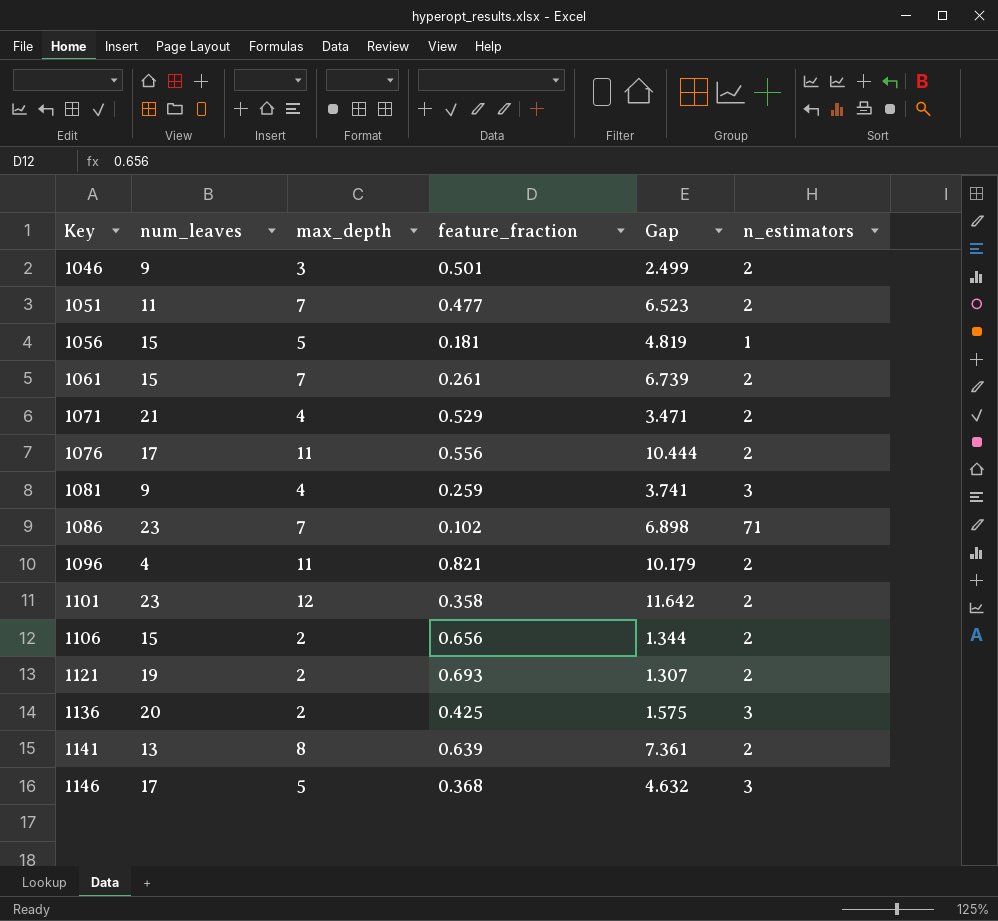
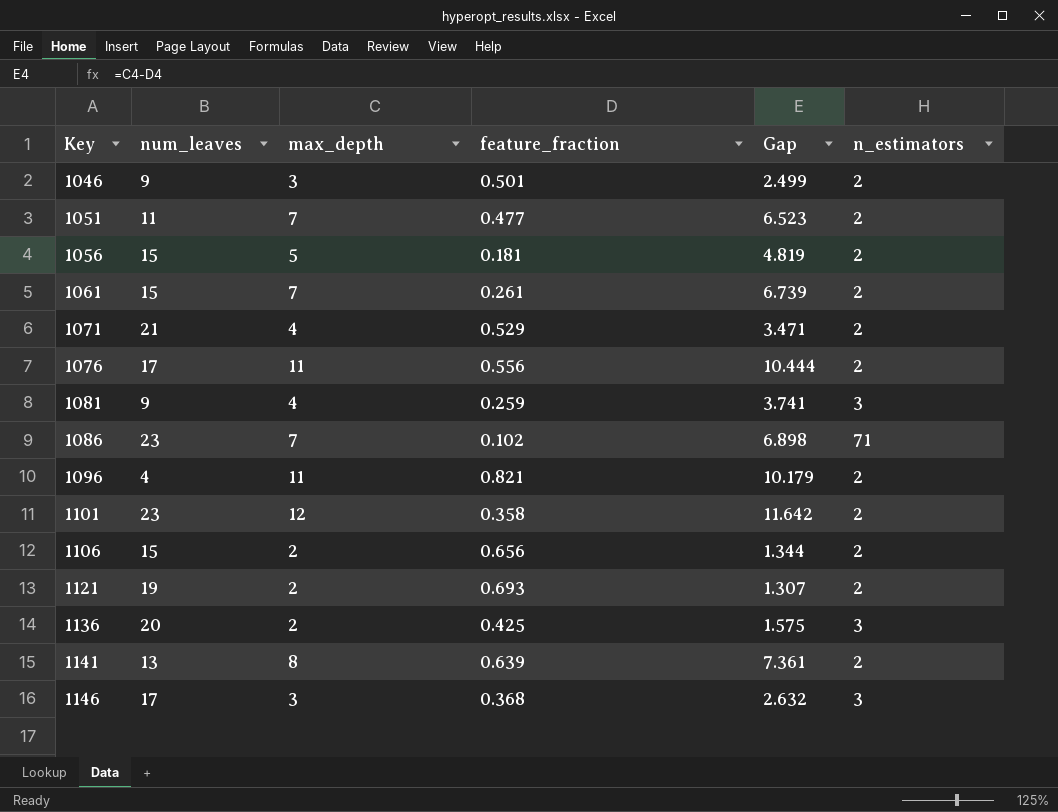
1056 | n_estimators: 1 -> 2
1146 | max_depth: 5 -> 3
1146 | Gap: 4.632 -> 2.632

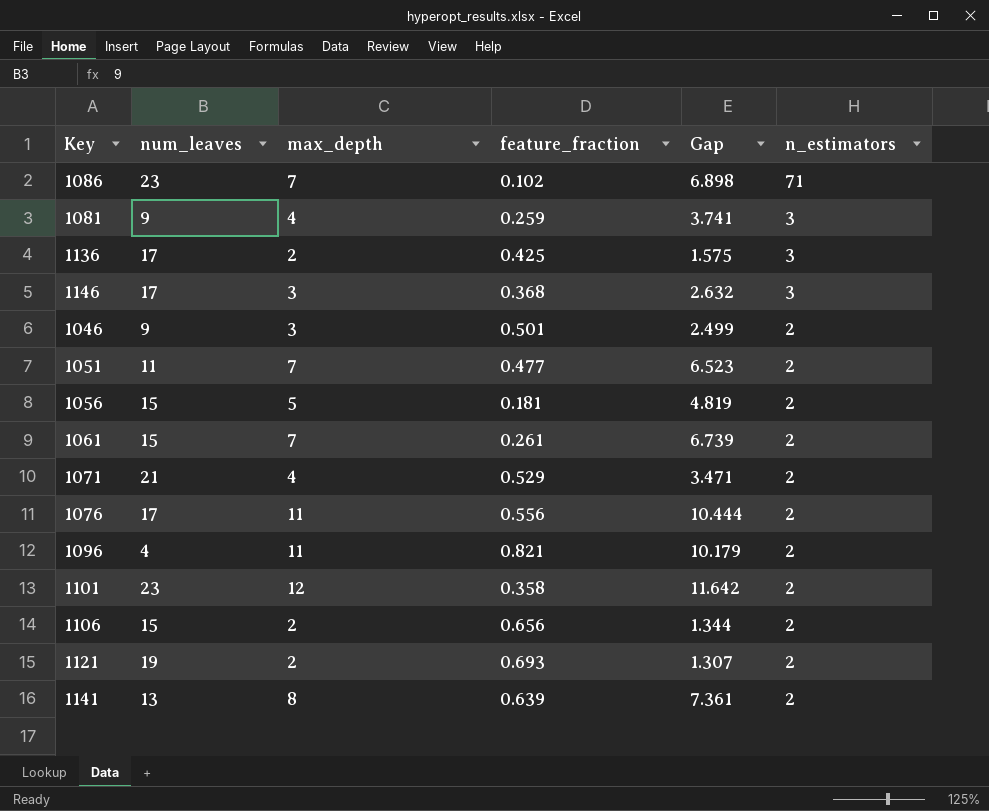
row order: Key ascending -> n_estimators descending
1136 | num_leaves: 20 -> 17

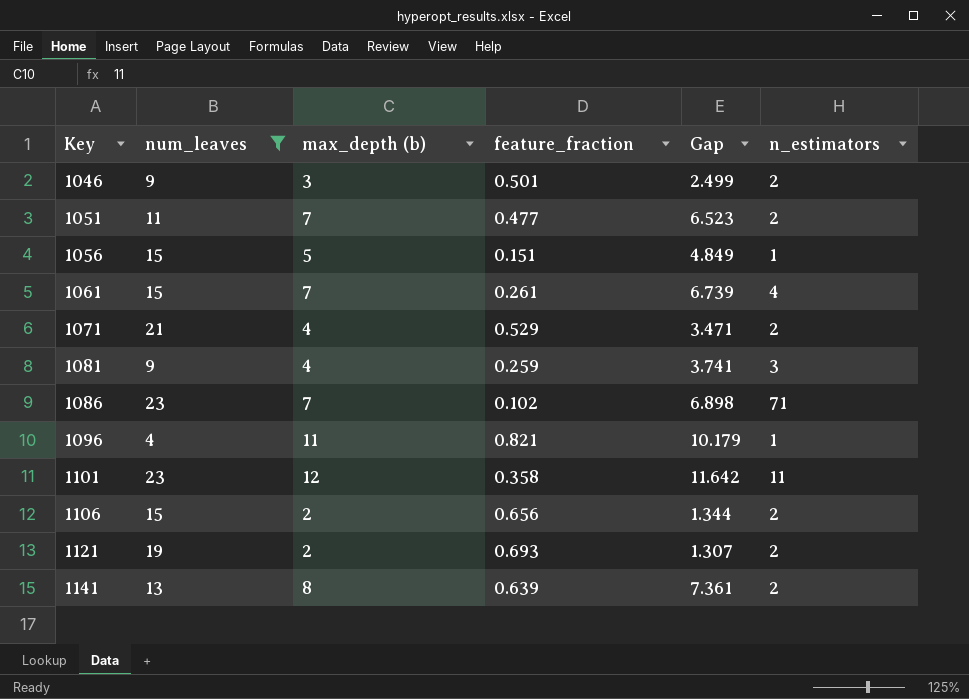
filter: none -> num_leaves != 17
row order: n_estimators descending -> Key ascending
column name: max_depth -> max_depth (b)
1056 | feature_fraction: 0.181 -> 0.151
1056 | Gap: 4.819 -> 4.849
1056 | n_estimators: 2 -> 1
1061 | n_estimators: 2 -> 4
1096 | n_estimators: 2 -> 1
1101 | n_estimators: 2 -> 11

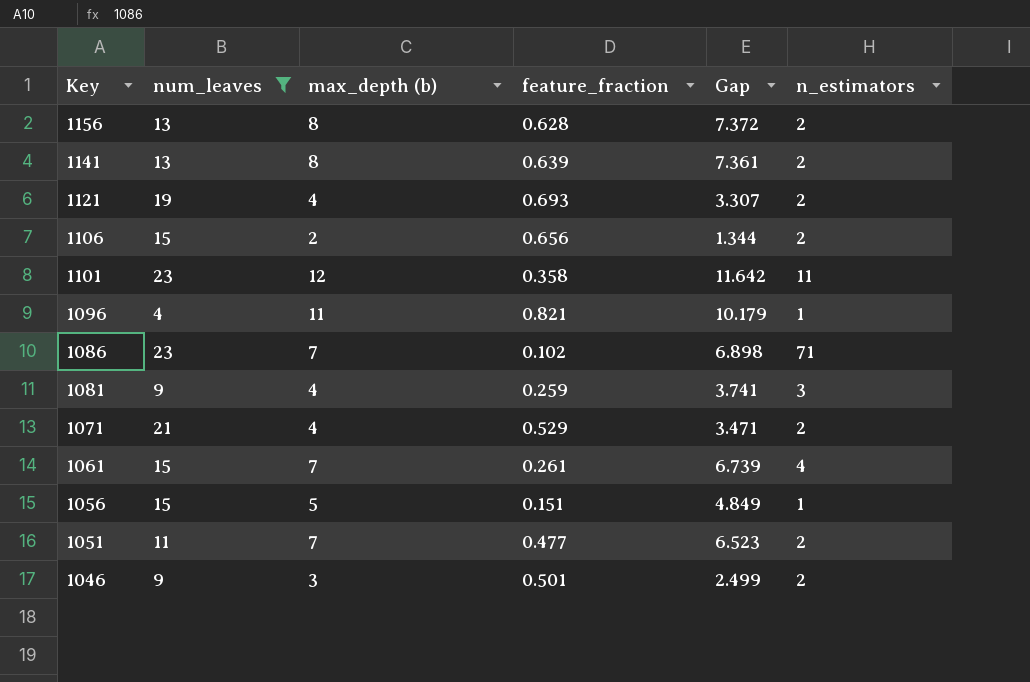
row order: Key ascending -> Key descending
row 1156: none -> 13 | 8 | 0.628 | 7.372 | 2
1121 | max_depth (b): 2 -> 4
1121 | Gap: 1.307 -> 3.307

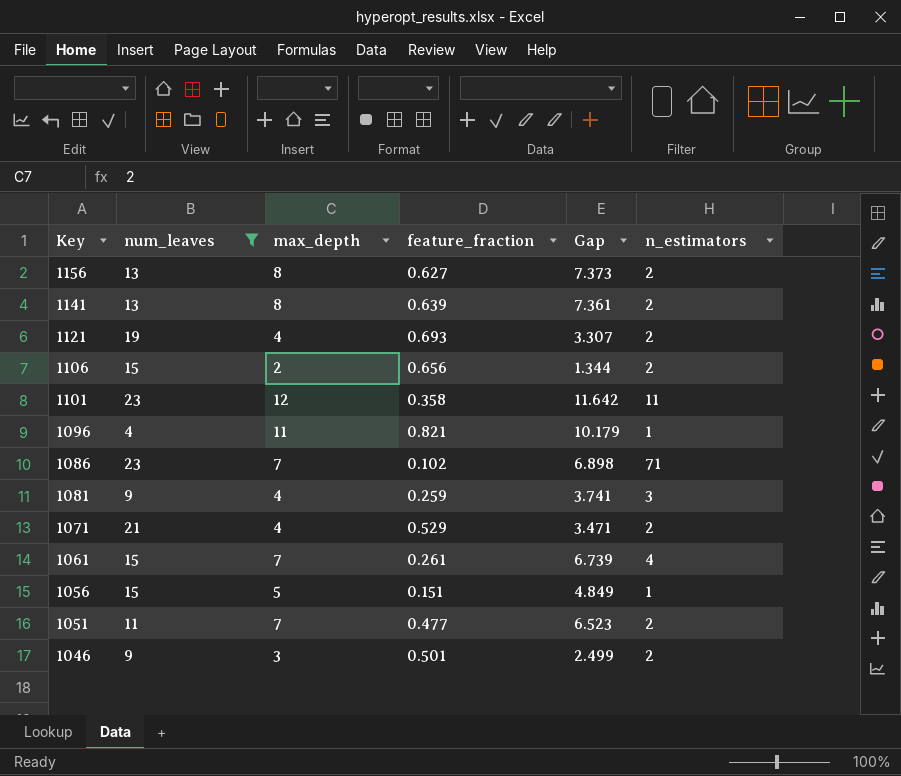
column name: max_depth (b) -> max_depth
1156 | feature_fraction: 0.628 -> 0.627
1156 | Gap: 7.372 -> 7.373

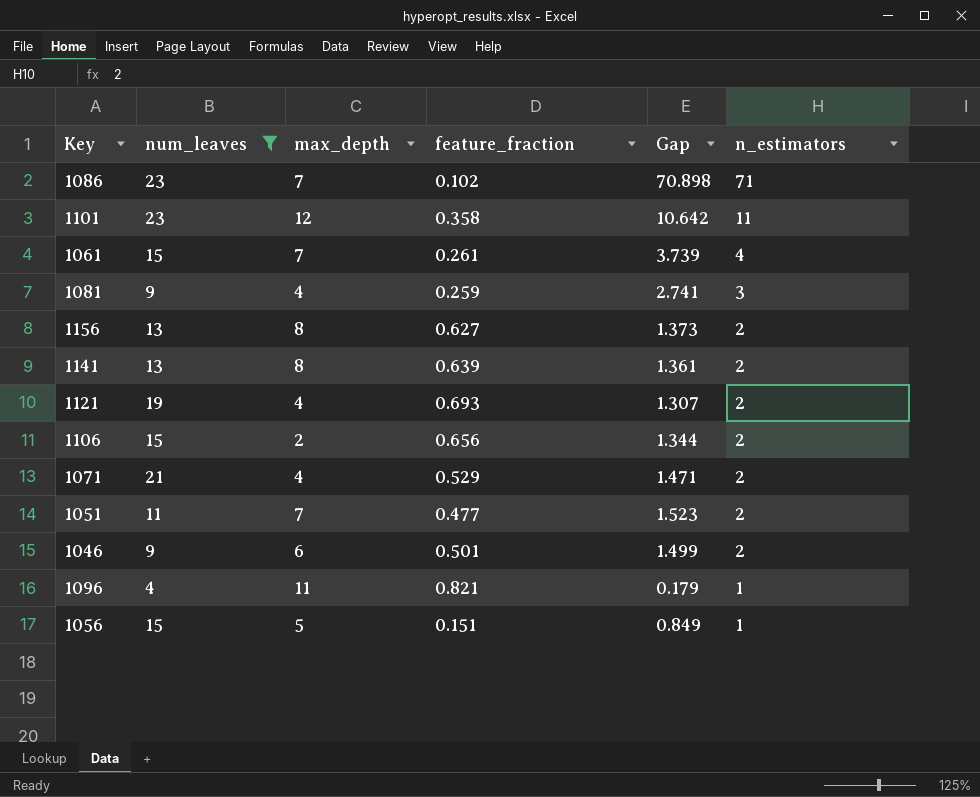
row order: Key descending -> n_estimators descending
column Gap | formula: [max_depth] - [feature_fraction] -> [n_estimators] - [feature_fraction]
1046 | max_depth: 3 -> 6

